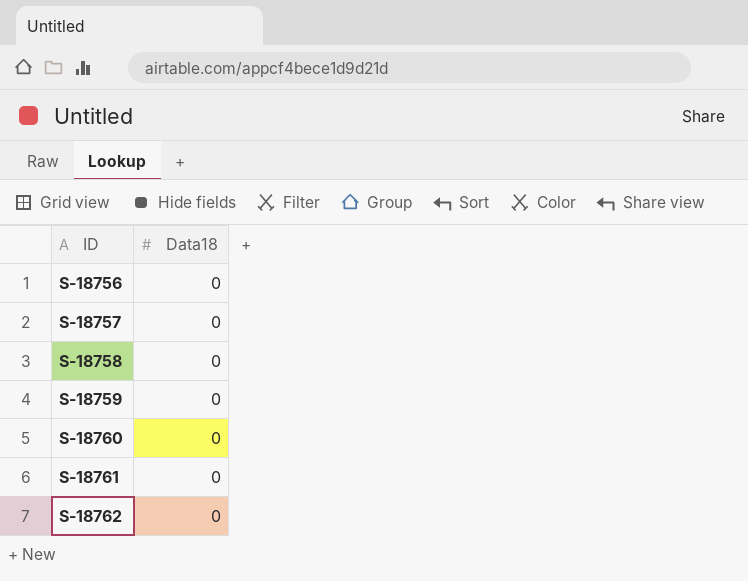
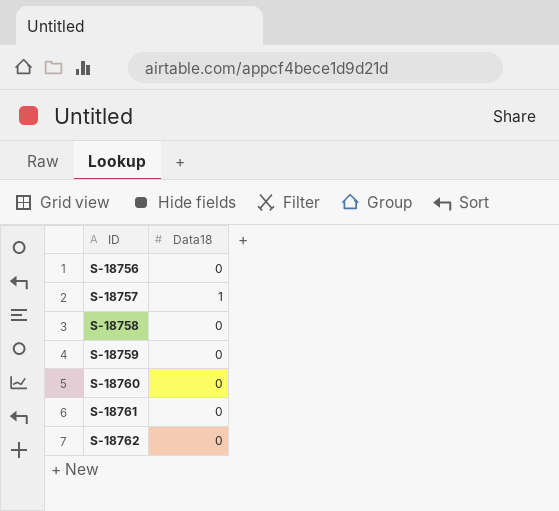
S-18757 | Data18: 0 -> 1

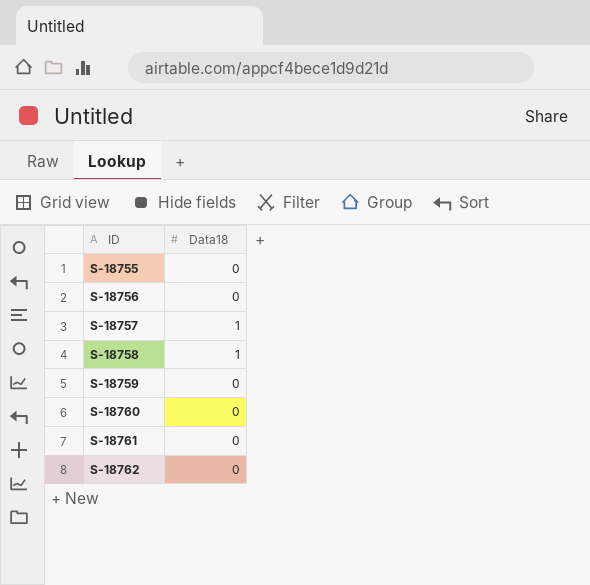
row S-18755: none -> 0
S-18758 | Data18: 0 -> 1

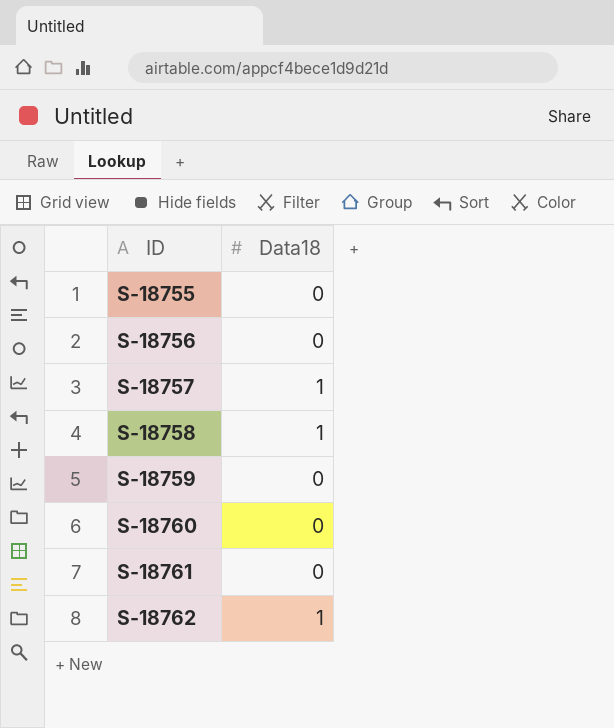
S-18762 | Data18: 0 -> 1

